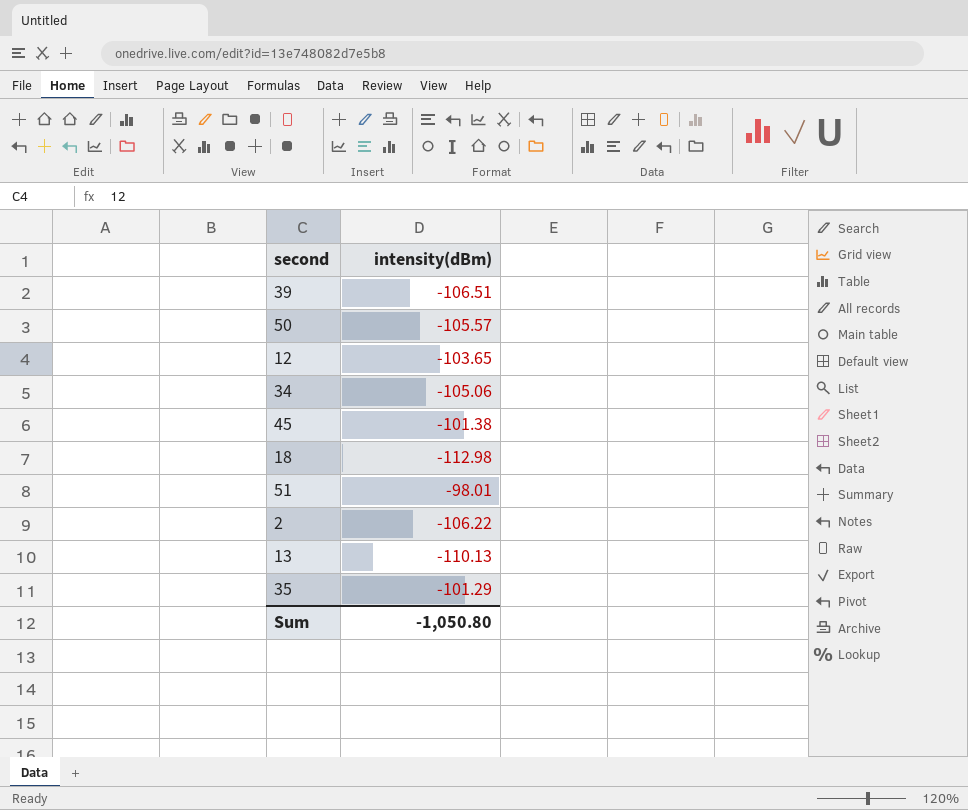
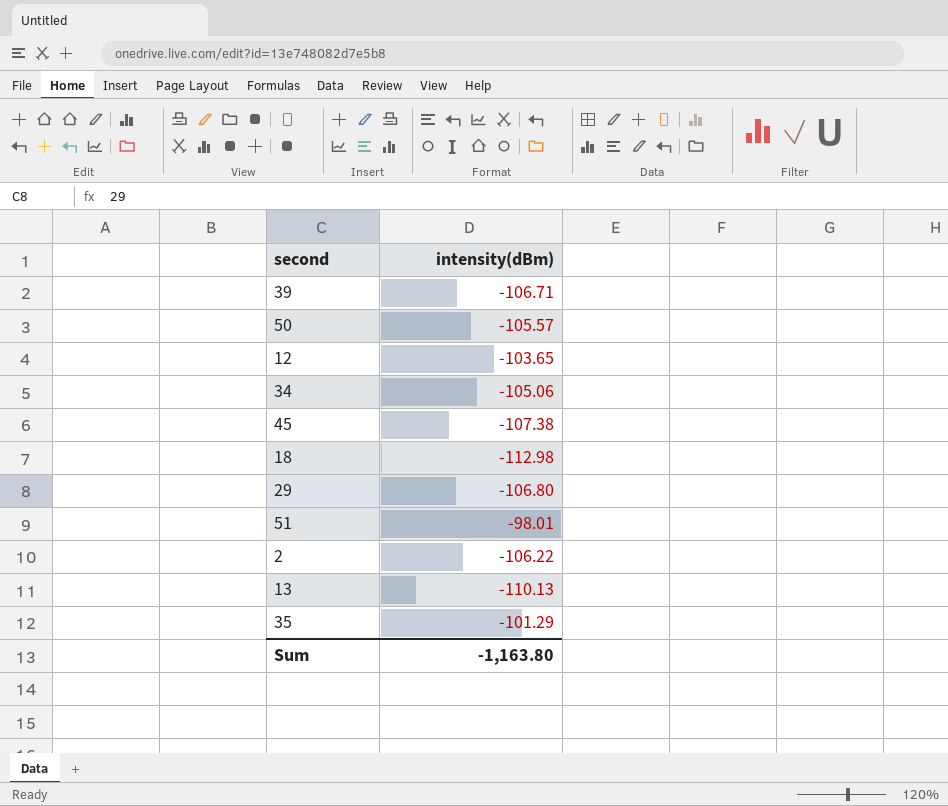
39 | intensity(dBm): -106.51 -> -106.71
45 | intensity(dBm): -101.38 -> -107.38
row 29: none -> -106.80
Sum | intensity(dBm): -1,050.80 -> -1,163.80

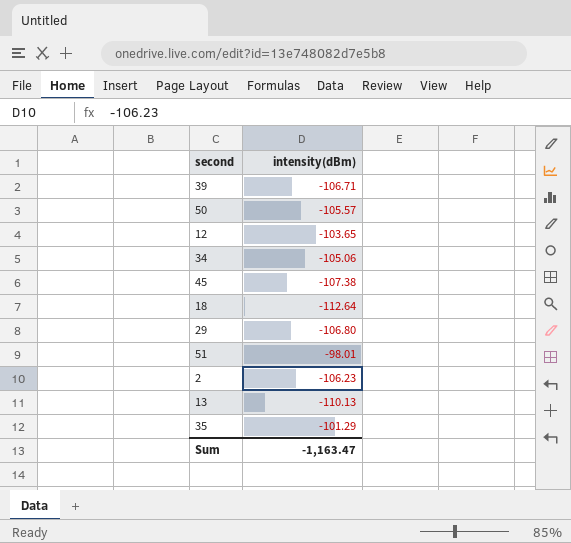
18 | intensity(dBm): -112.98 -> -112.64
2 | intensity(dBm): -106.22 -> -106.23
Sum | intensity(dBm): -1,163.80 -> -1,163.47

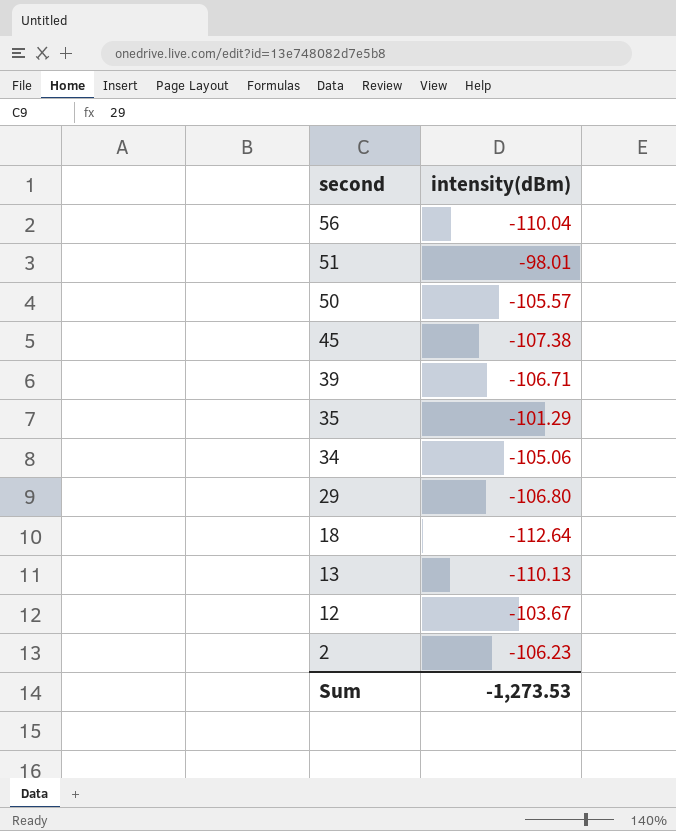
row order: none -> second descending
row 56: none -> -110.04
12 | intensity(dBm): -103.65 -> -103.67
Sum | intensity(dBm): -1,163.47 -> -1,273.53

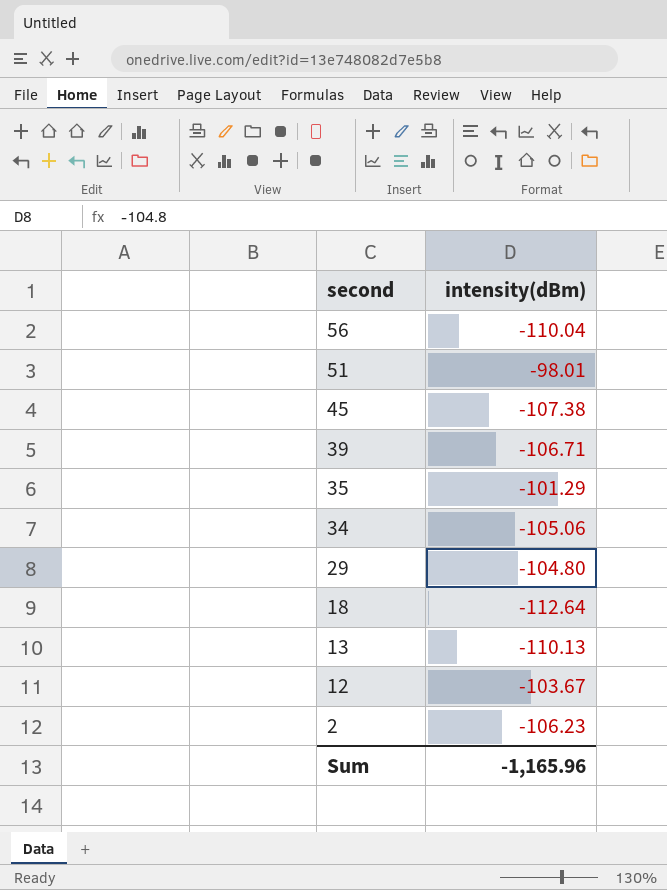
row 50: -105.57 -> none
29 | intensity(dBm): -106.80 -> -104.80
Sum | intensity(dBm): -1,273.53 -> -1,165.96

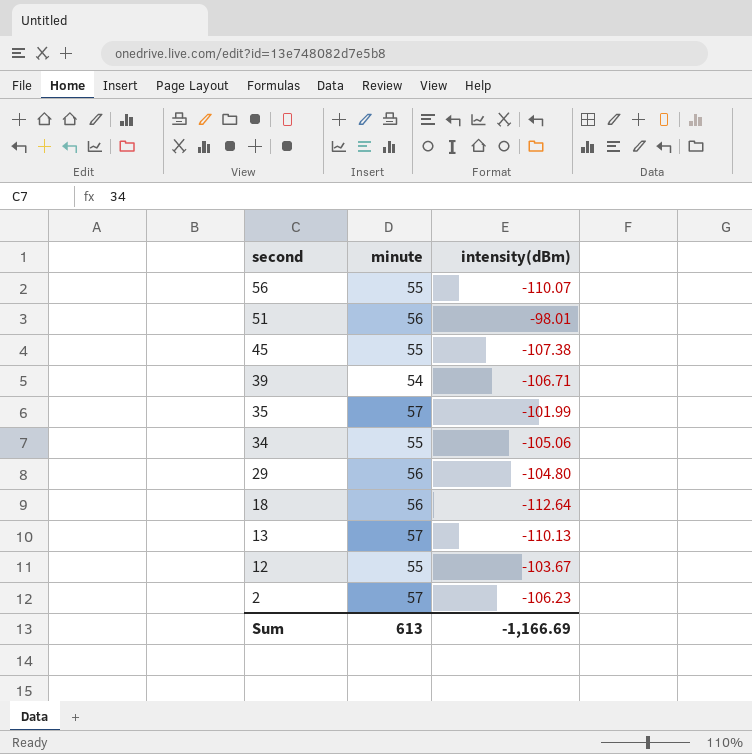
column minute | position: none -> 2
56 | intensity(dBm): -110.04 -> -110.07
35 | intensity(dBm): -101.29 -> -101.99
Sum | intensity(dBm): -1,165.96 -> -1,166.69

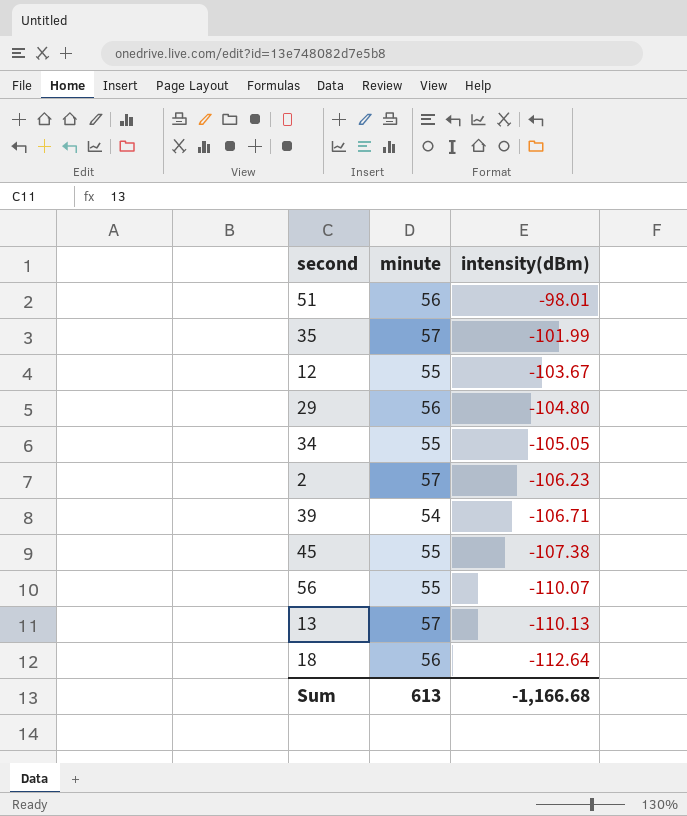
row order: second descending -> intensity(dBm) descending
34 | intensity(dBm): -105.06 -> -105.05
Sum | intensity(dBm): -1,166.69 -> -1,166.68

